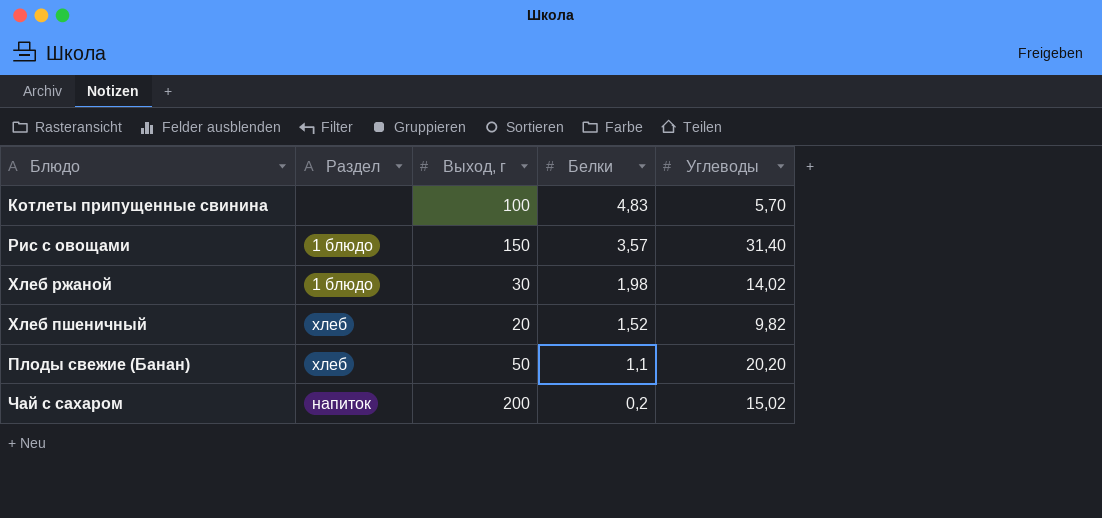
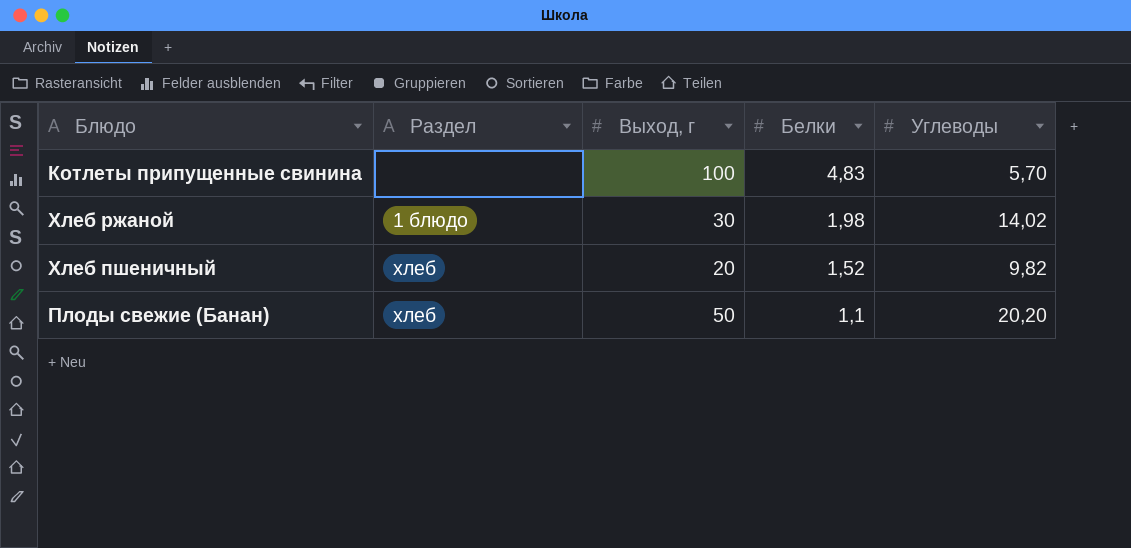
row Рис с овощами: 1 блюдо | 150 | 3,57 | 31,40 -> none
row Чай с сахаром: напиток | 200 | 0,2 | 15,02 -> none

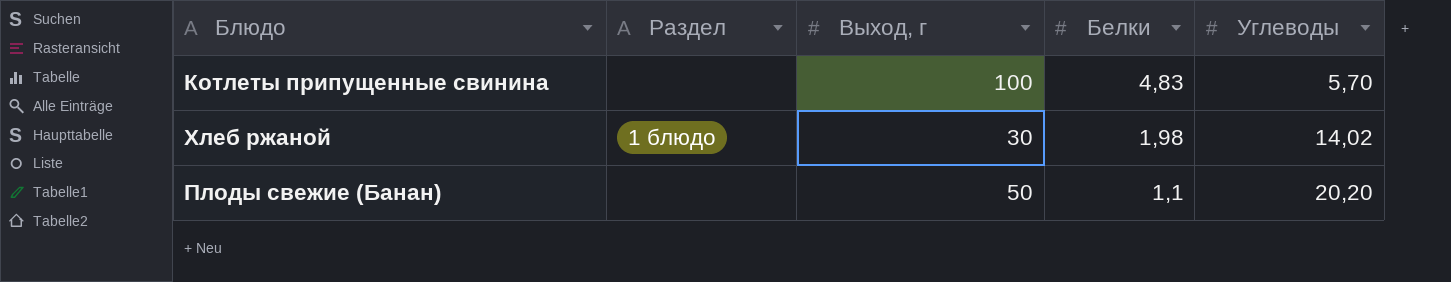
row Хлеб пшеничный: хлеб | 20 | 1,52 | 9,82 -> none
Плоды свежие (Банан) | Раздел: хлеб -> none

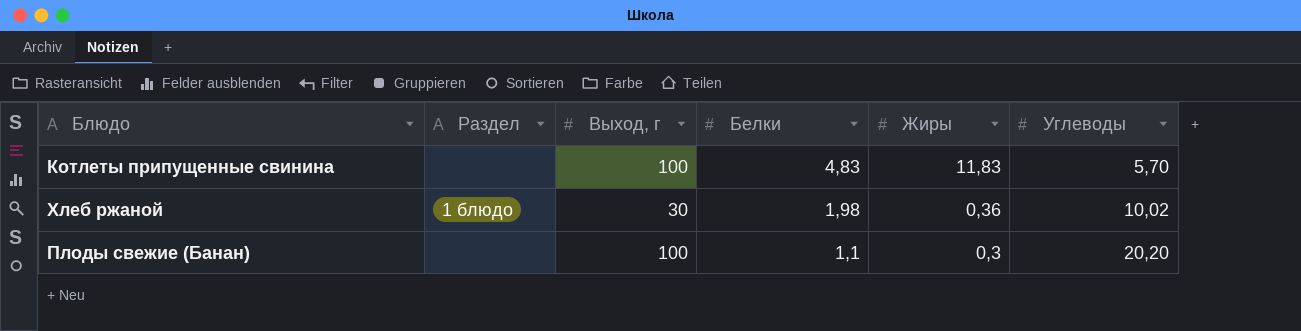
column Жиры | position: none -> 5
Хлеб ржаной | Углеводы: 14,02 -> 10,02
Плоды свежие (Банан) | Выход, г: 50 -> 100

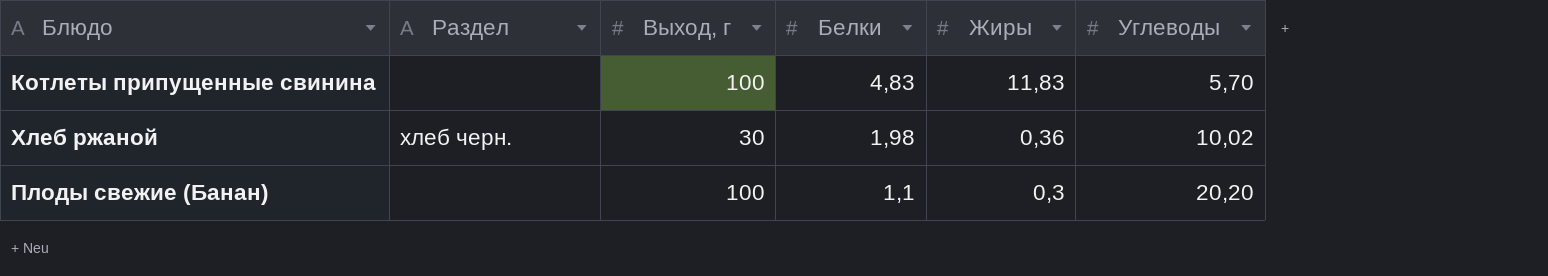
Хлеб ржаной | Раздел: 1 блюдо -> хлеб черн.

